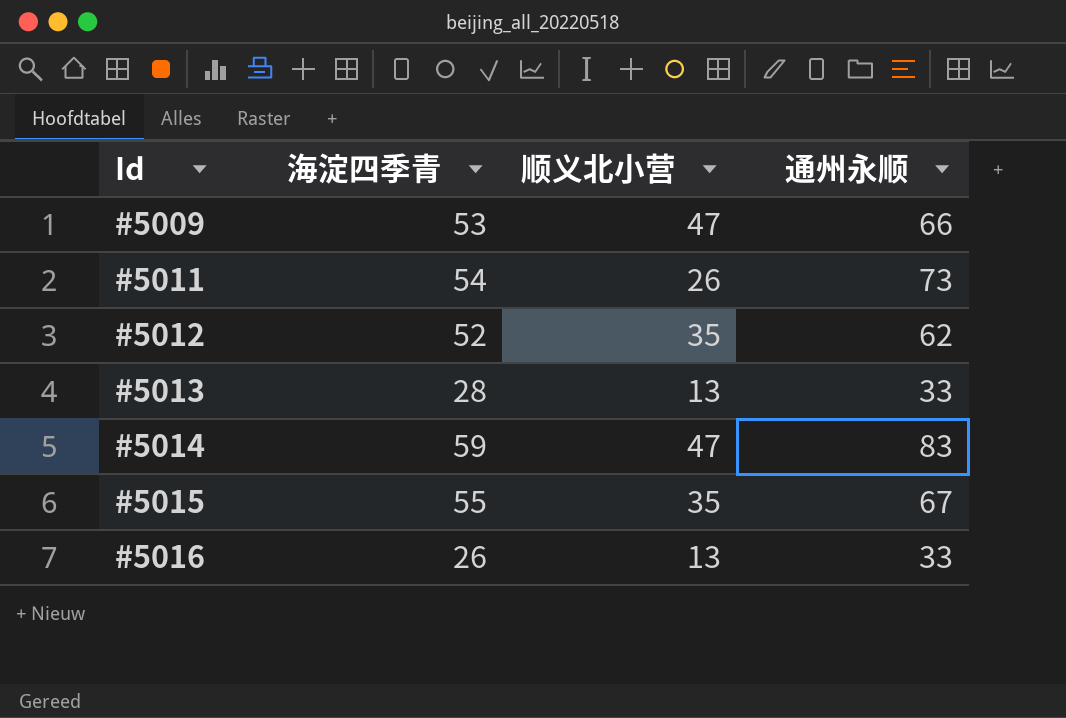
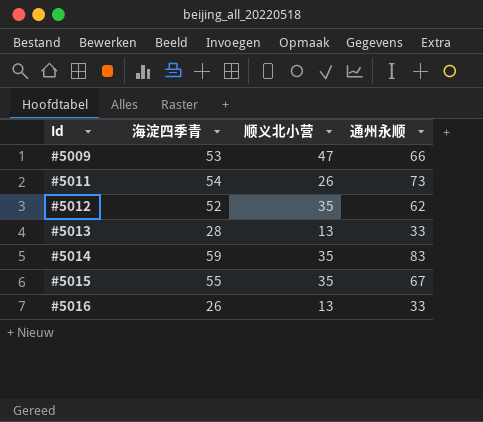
#5014 | 顺义北小营: 47 -> 35

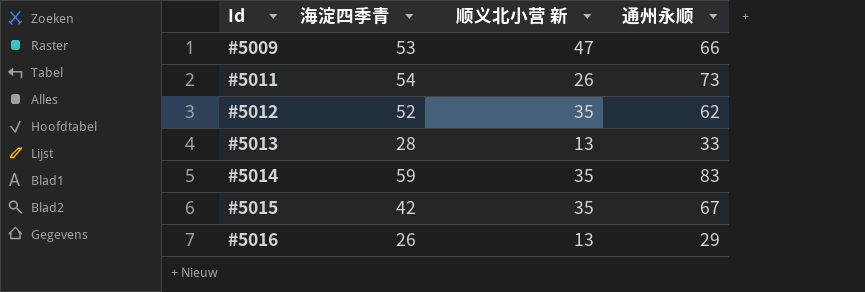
column name: 顺义北小营 -> 顺义北小营 新
#5015 | 海淀四季青: 55 -> 42
#5016 | 通州永顺: 33 -> 29

